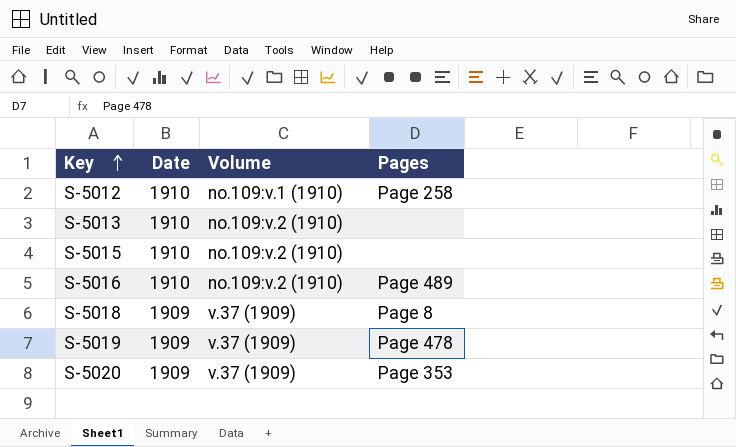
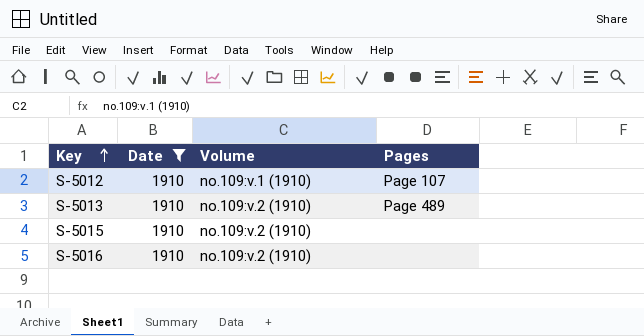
filter: none -> Date = 1910
S-5012 | Pages: Page 258 -> Page 107
S-5013 | Pages: none -> Page 489
S-5016 | Pages: Page 489 -> none

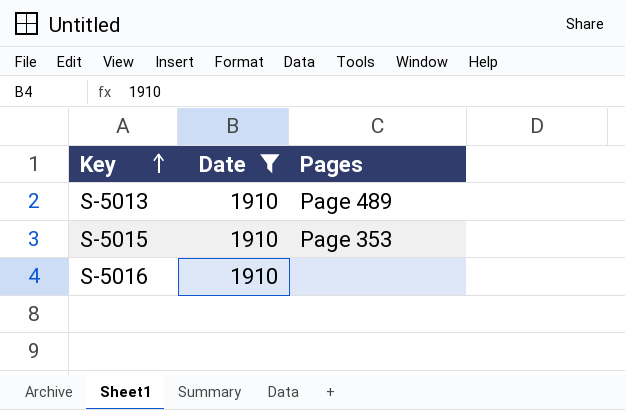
column Volume | position: 3 -> none
row S-5012: 1910 | no.109:v.1 (1910) | Page 107 -> none
S-5015 | Pages: none -> Page 353

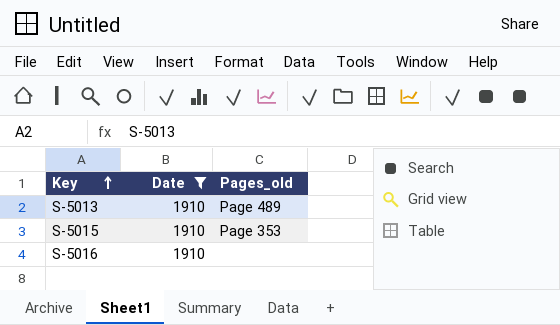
column name: Pages -> Pages_old

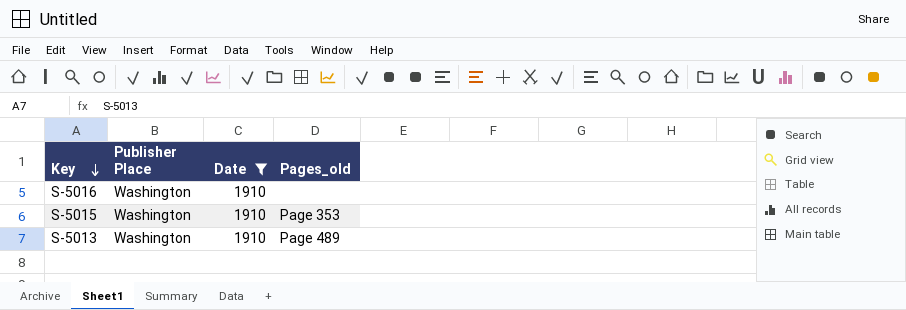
row order: Key ascending -> Key descending
column Publisher Place | position: none -> 2

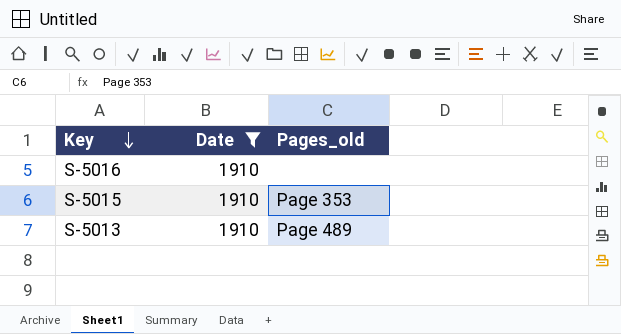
column Publisher Place | position: 2 -> none

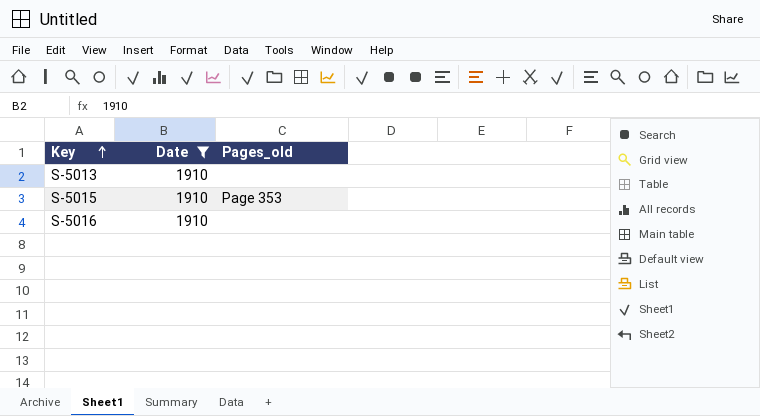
row order: Key descending -> Key ascending
S-5013 | Pages_old: Page 489 -> none

